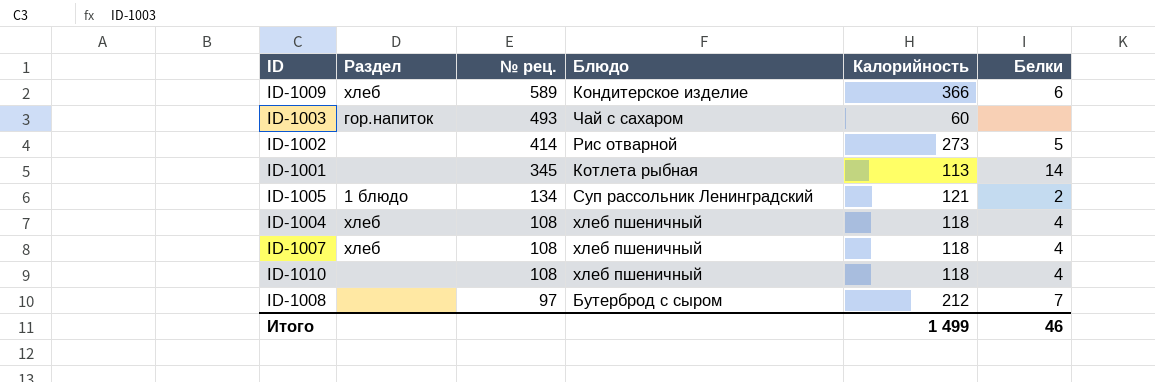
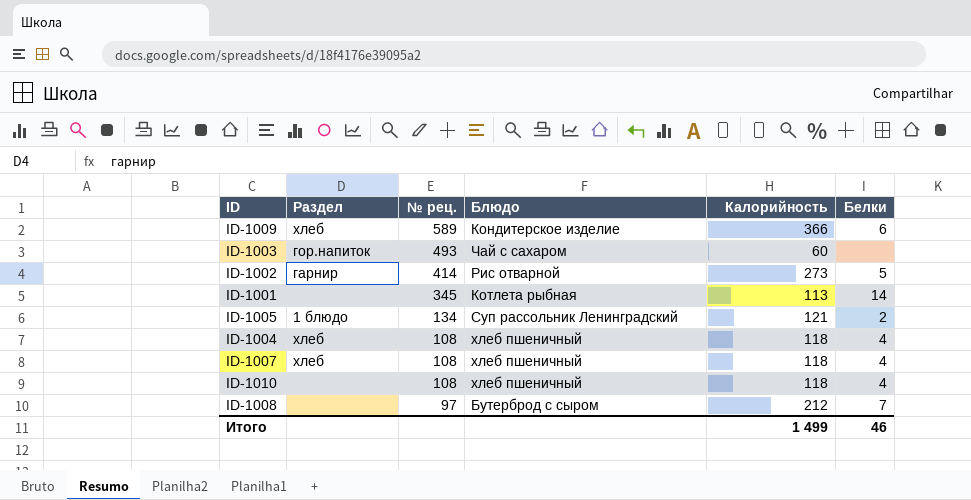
ID-1002 | Раздел: none -> гарнир

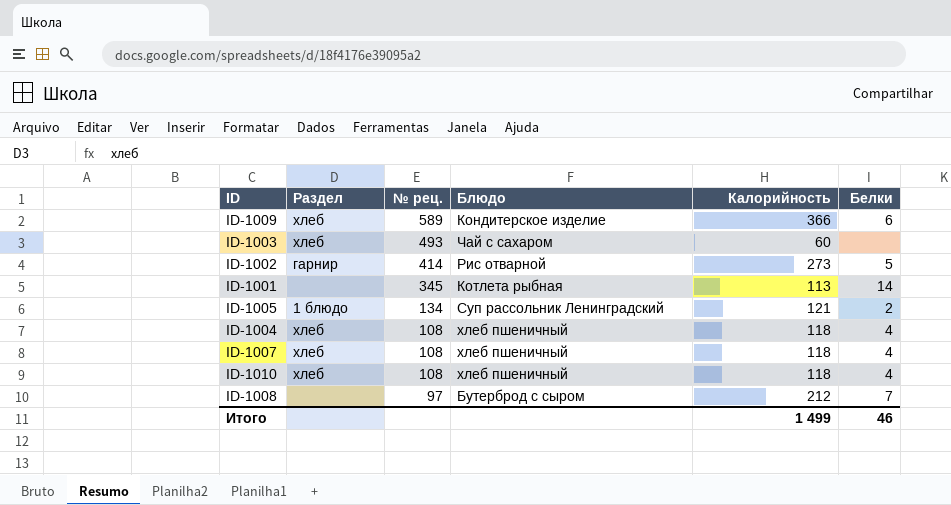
ID-1003 | Раздел: гор.напиток -> хлеб
ID-1010 | Раздел: none -> хлеб

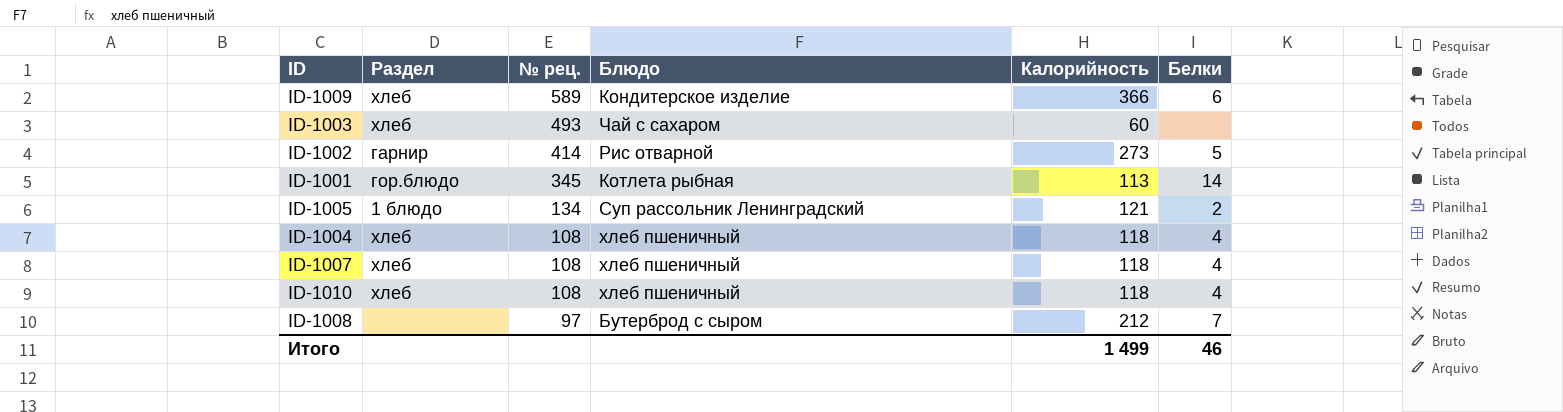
ID-1001 | Раздел: none -> гор.блюдо

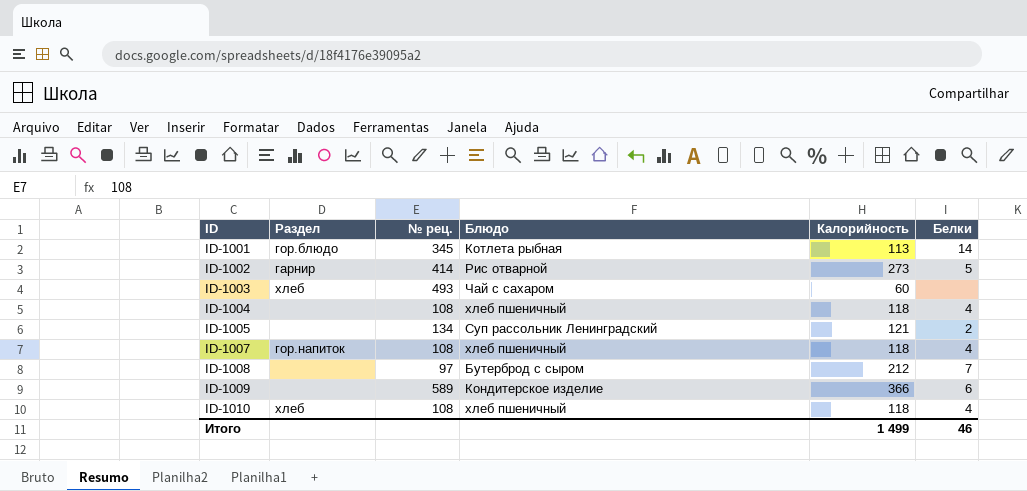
row order: № рец. descending -> ID ascending
ID-1004 | Раздел: хлеб -> none
ID-1005 | Раздел: 1 блюдо -> none
ID-1007 | Раздел: хлеб -> гор.напиток
ID-1009 | Раздел: хлеб -> none

